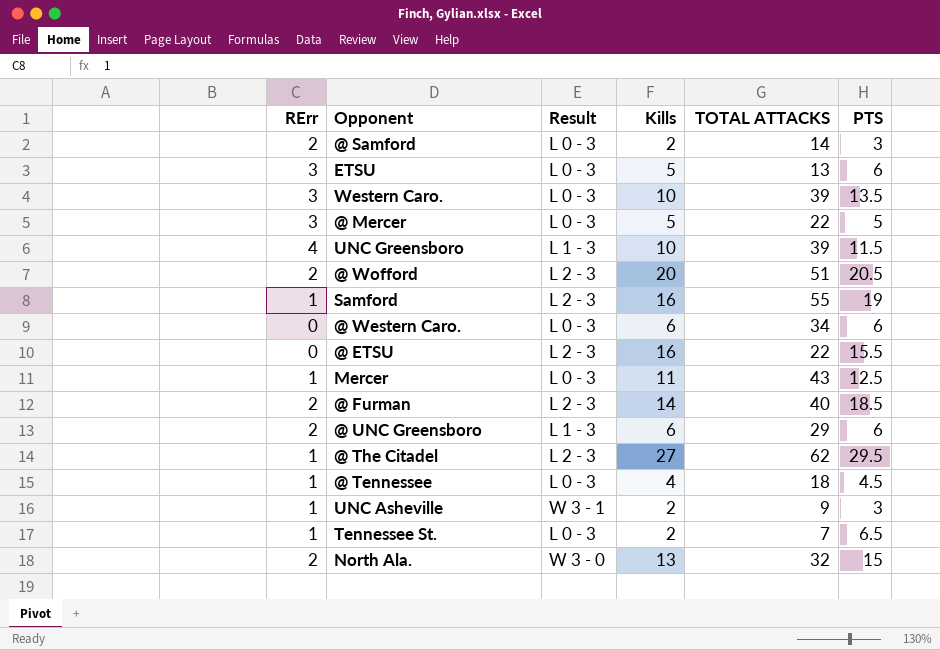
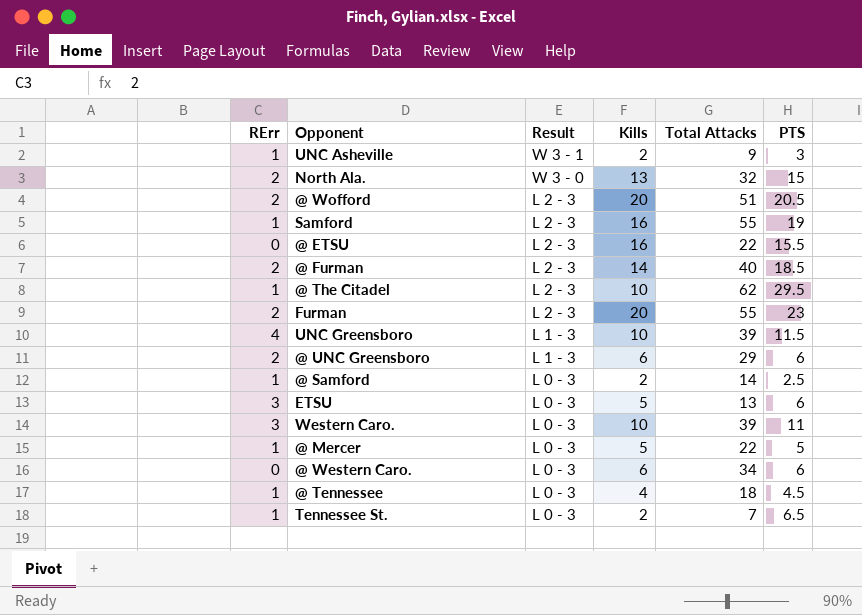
row order: none -> Result descending
column name: TOTAL ATTACKS -> Total Attacks
row Mercer: 1 | L 0 - 3 | 11 | 43 | 12.5 -> none
@ The Citadel | Kills: 27 -> 10
row Furman: none -> 2 | L 2 - 3 | 20 | 55 | 23
@ Samford | RErr: 2 -> 1
@ Samford | PTS: 3 -> 2.5
Western Caro. | PTS: 13.5 -> 11
@ Mercer | RErr: 3 -> 1

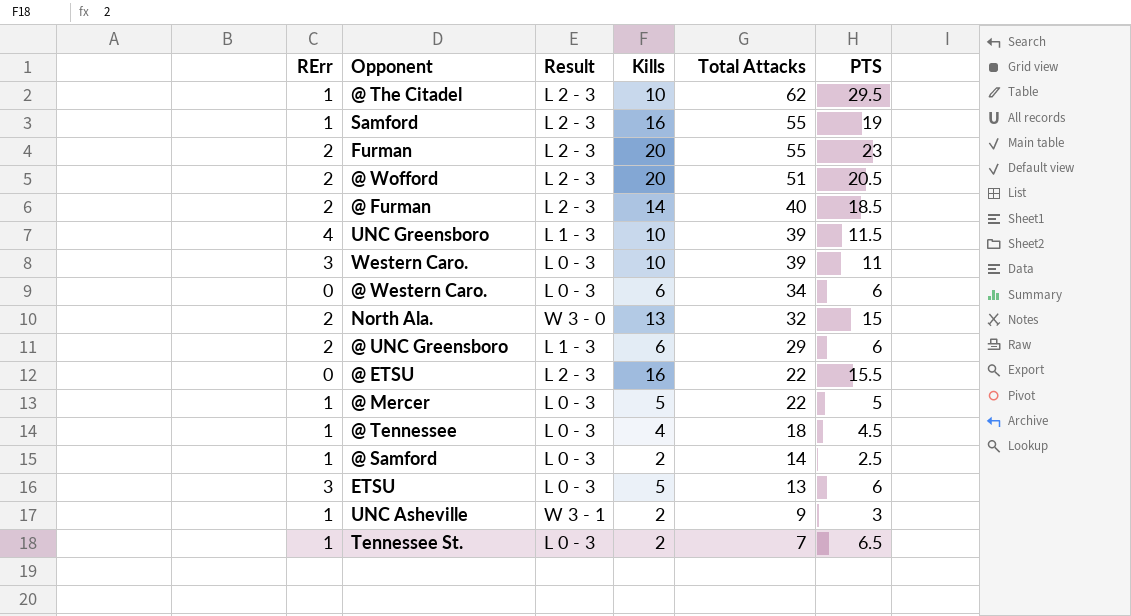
row order: Result descending -> Total Attacks descending

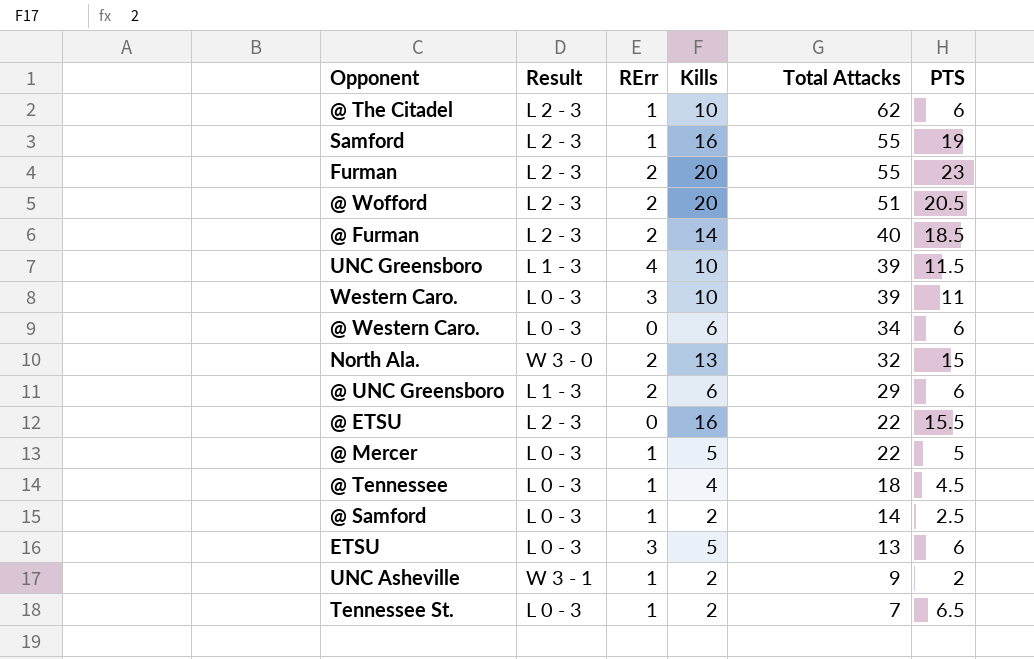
column RErr | position: 1 -> 3
@ The Citadel | PTS: 29.5 -> 6
UNC Asheville | PTS: 3 -> 2

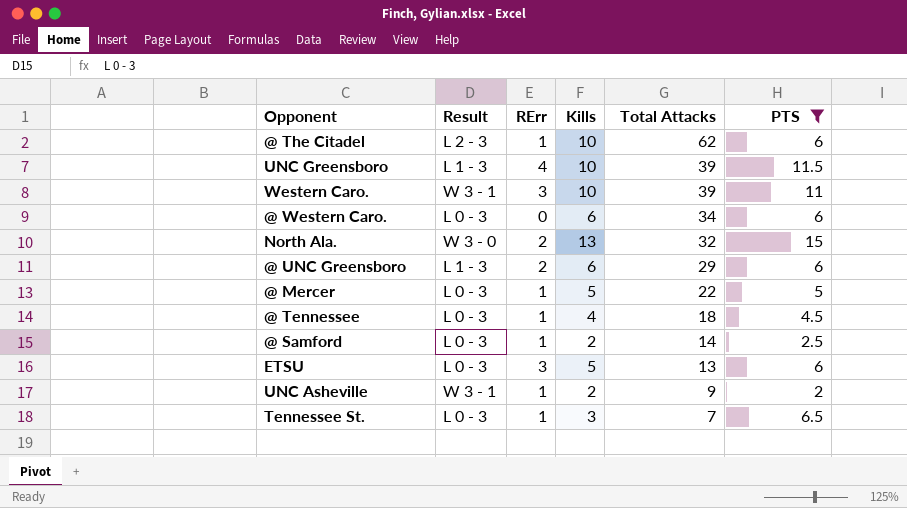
filter: none -> PTS <= 15
Western Caro. | Result: L 0 - 3 -> W 3 - 1
Tennessee St. | Kills: 2 -> 3

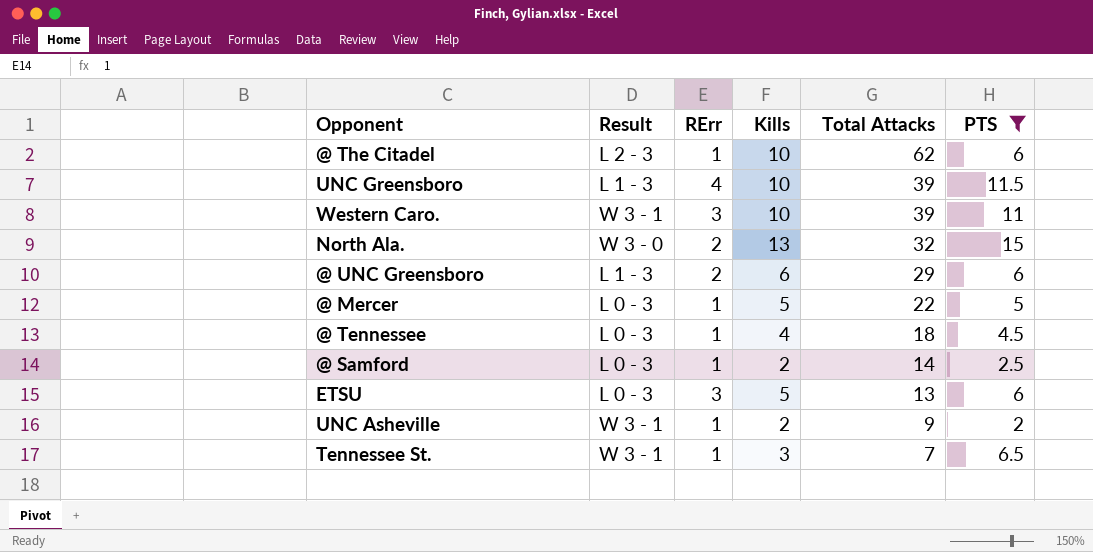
row @ Western Caro.: L 0 - 3 | 0 | 6 | 34 | 6 -> none
Tennessee St. | Result: L 0 - 3 -> W 3 - 1

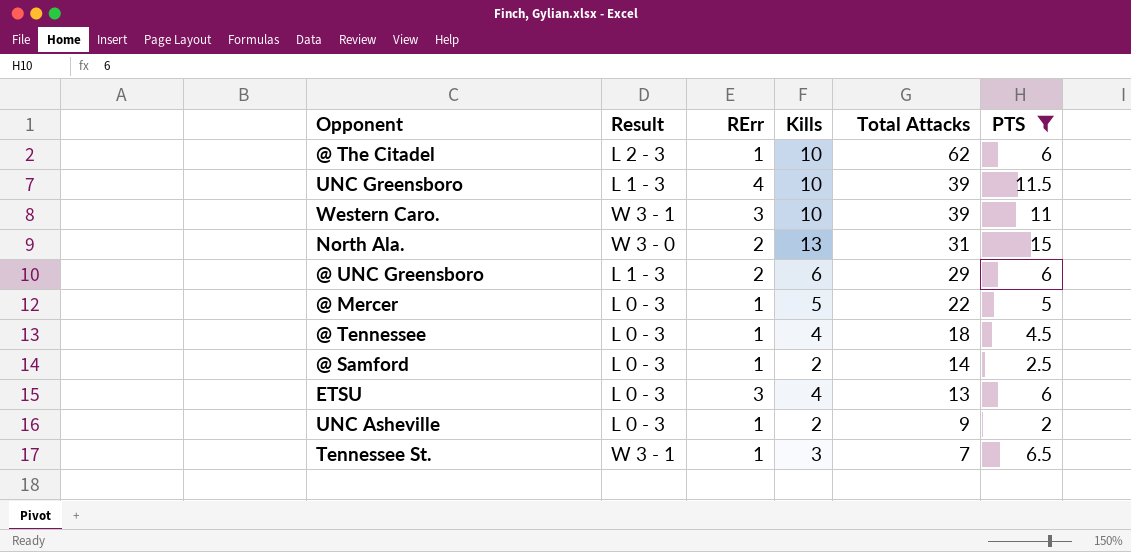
North Ala. | Total Attacks: 32 -> 31
ETSU | Kills: 5 -> 4
UNC Asheville | Result: W 3 - 1 -> L 0 - 3

